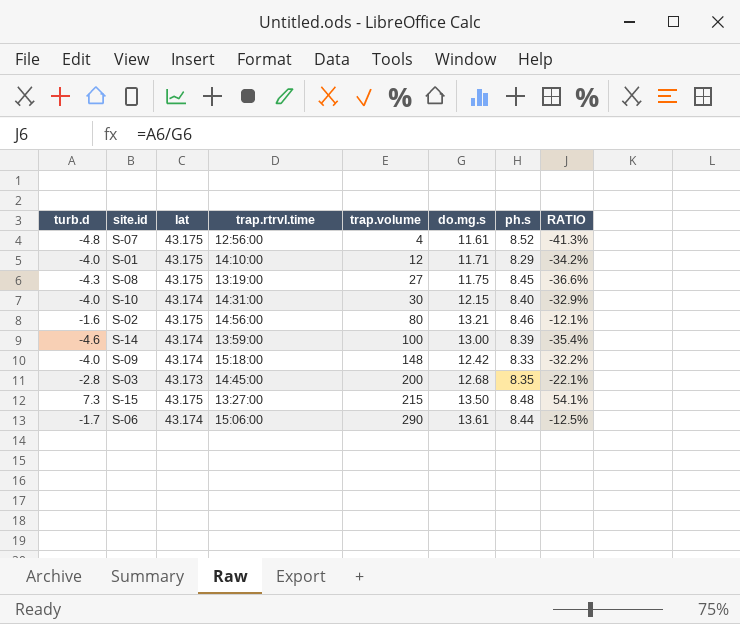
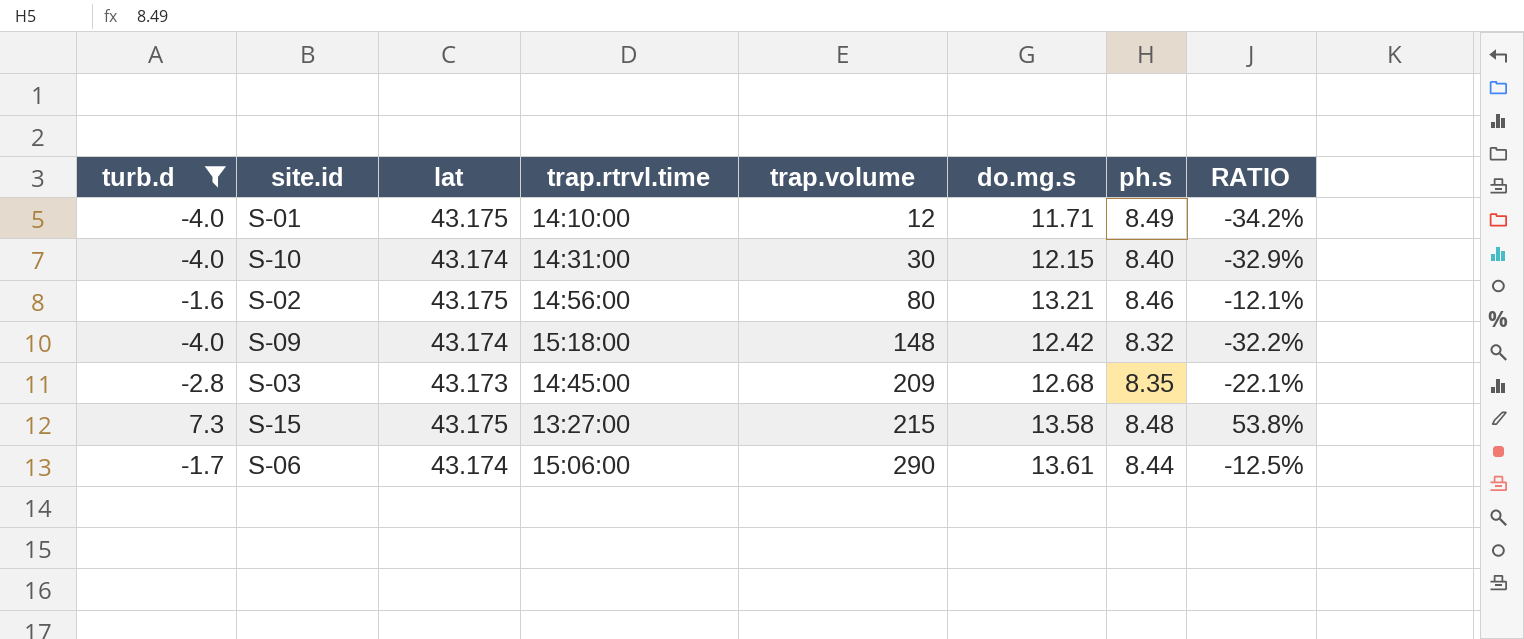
filter: none -> turb.d >= -4.0
S-01 | ph.s: 8.29 -> 8.49
S-09 | ph.s: 8.33 -> 8.32
S-03 | trap.volume: 200 -> 209
S-15 | do.mg.s: 13.50 -> 13.58
S-15 | RATIO: 54.1% -> 53.8%

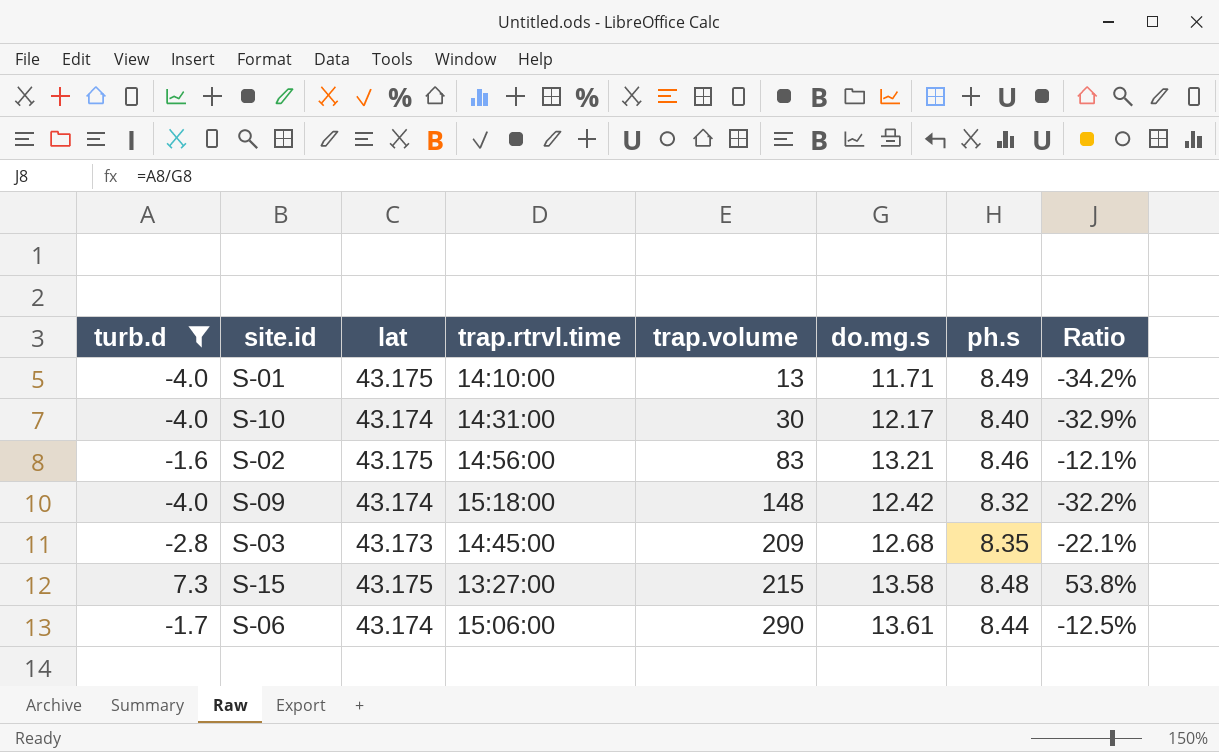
column name: RATIO -> Ratio
S-01 | trap.volume: 12 -> 13
S-10 | do.mg.s: 12.15 -> 12.17
S-02 | trap.volume: 80 -> 83

